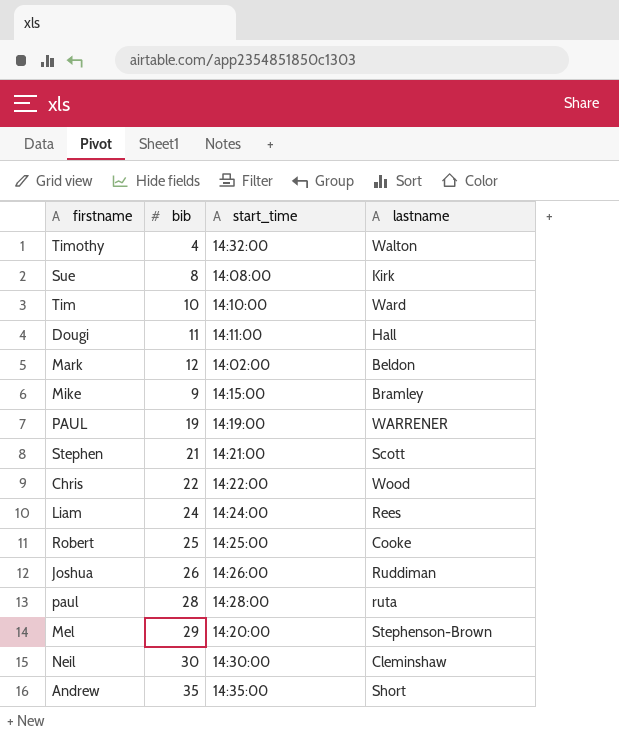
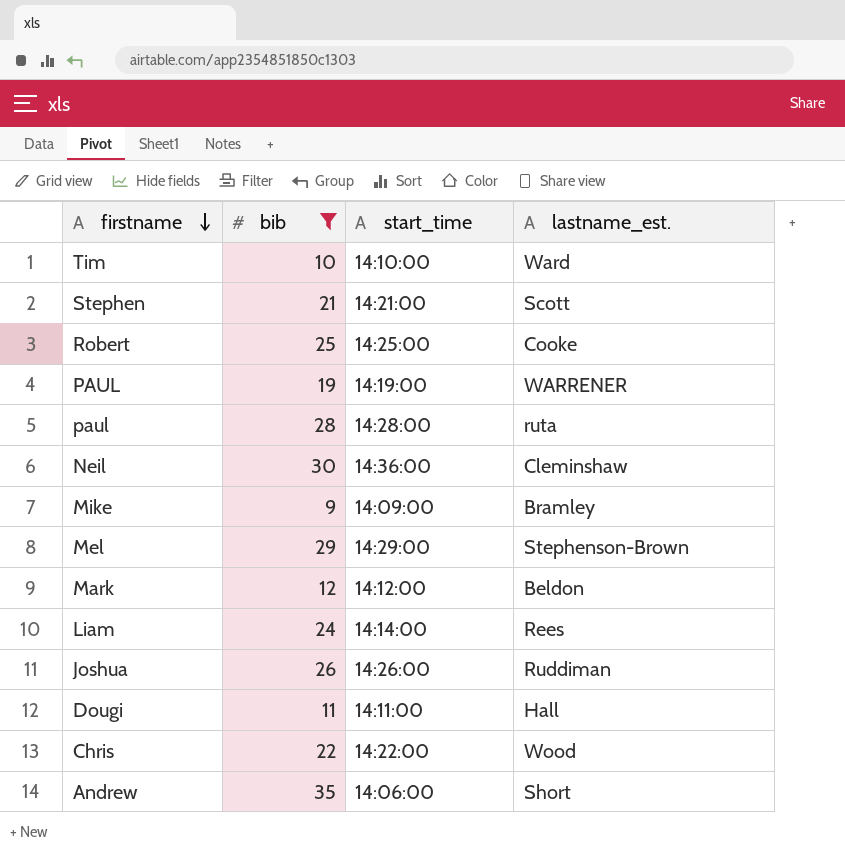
filter: none -> bib >= 9
row order: none -> firstname descending
column name: lastname -> lastname_est.
Neil | start_time: 14:30:00 -> 14:36:00
Mike | start_time: 14:15:00 -> 14:09:00
Mel | start_time: 14:20:00 -> 14:29:00
Mark | start_time: 14:02:00 -> 14:12:00
Liam | start_time: 14:24:00 -> 14:14:00
Andrew | start_time: 14:35:00 -> 14:06:00

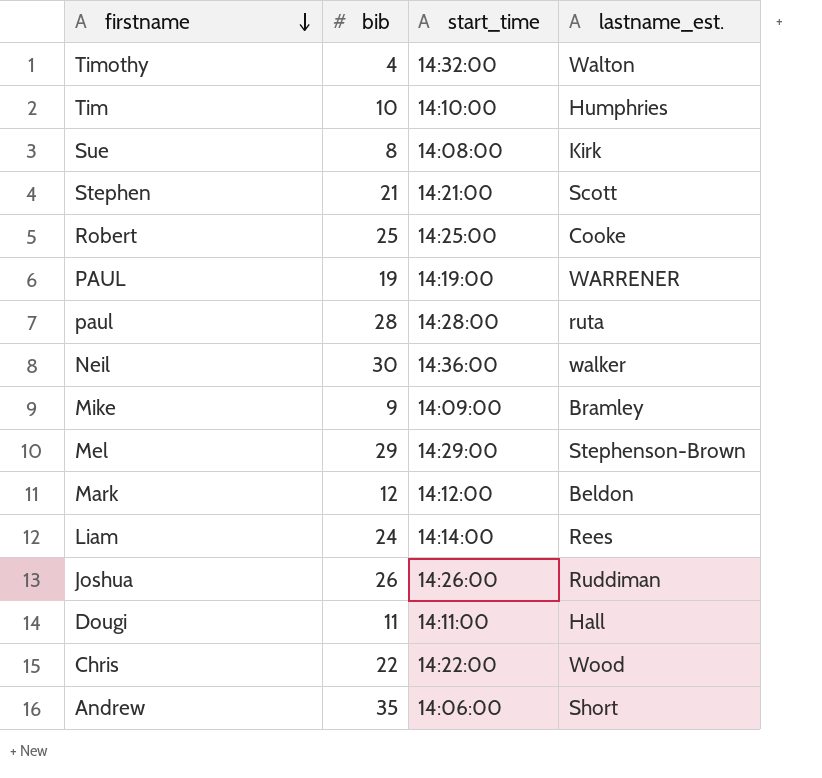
filter: bib >= 9 -> none
Tim | lastname_est.: Ward -> Humphries
Neil | lastname_est.: Cleminshaw -> walker

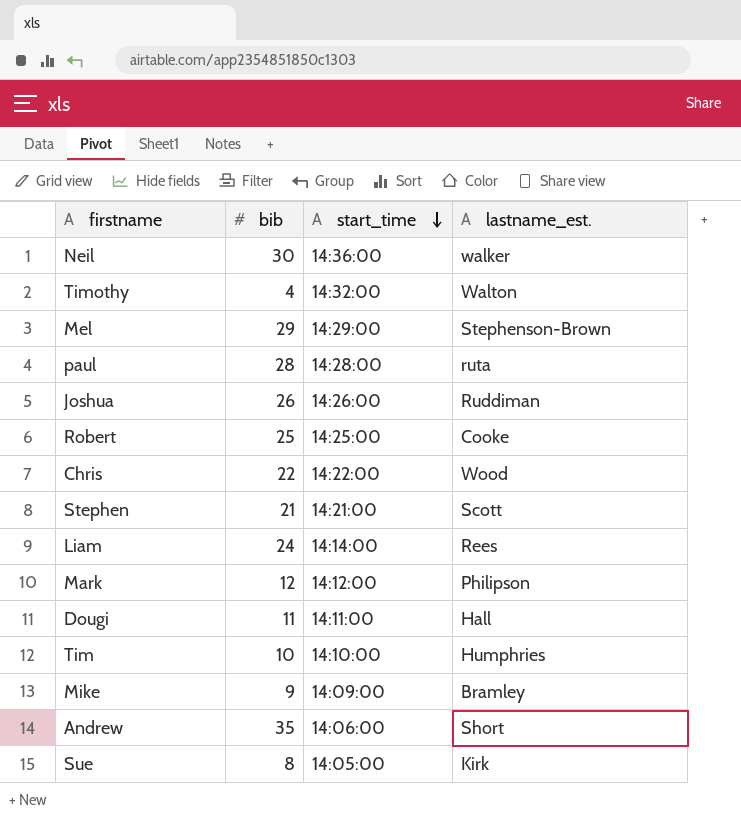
row order: firstname descending -> start_time descending
row PAUL: 19 | 14:19:00 | WARRENER -> none
Mark | lastname_est.: Beldon -> Philipson
Sue | start_time: 14:08:00 -> 14:05:00

